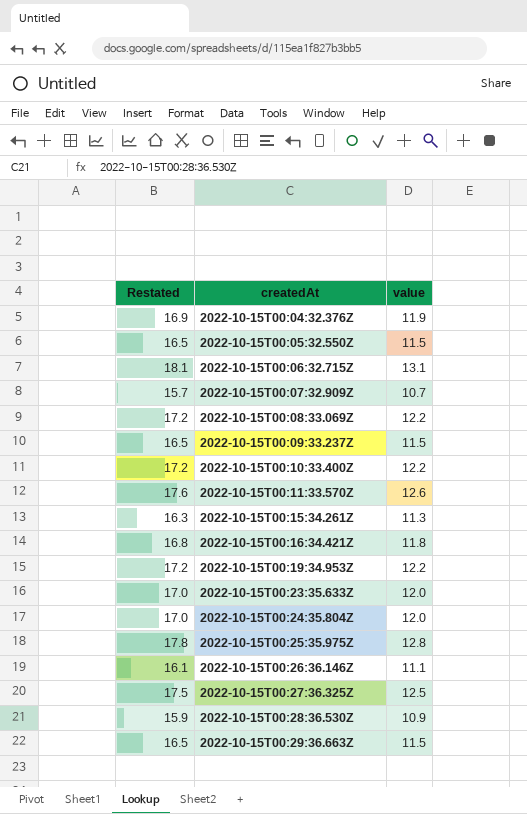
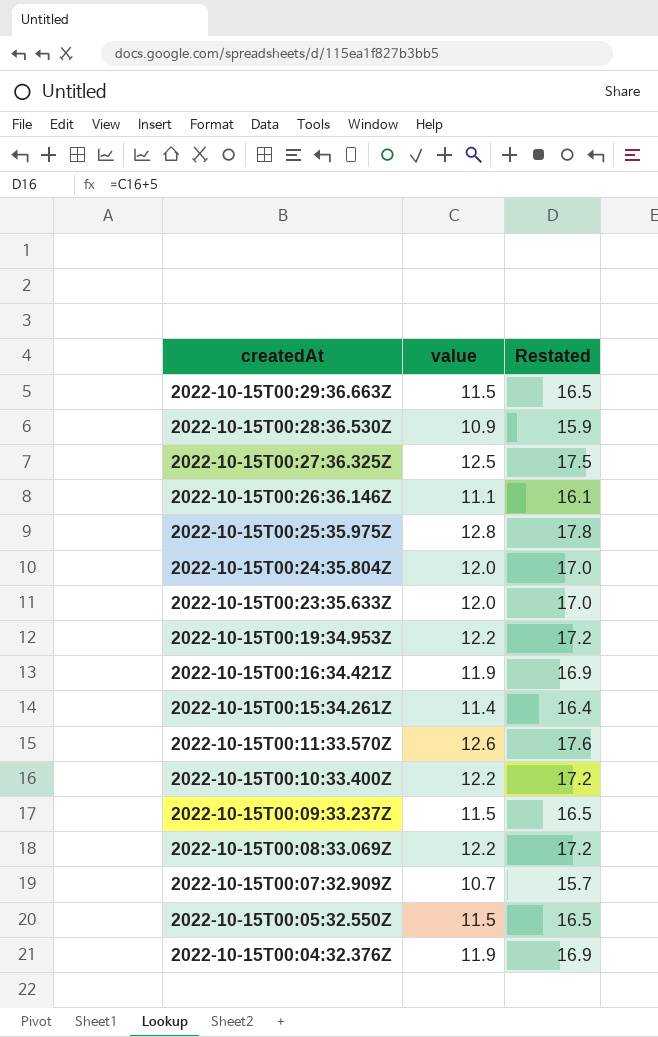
row order: createdAt ascending -> createdAt descending
column Restated | position: 1 -> 3
row 2022-10-15T00:06:32.715Z: 18.1 | 13.1 -> none
2022-10-15T00:16:34.421Z | value: 11.8 -> 11.9
2022-10-15T00:16:34.421Z | Restated: 16.8 -> 16.9
2022-10-15T00:15:34.261Z | value: 11.3 -> 11.4
2022-10-15T00:15:34.261Z | Restated: 16.3 -> 16.4

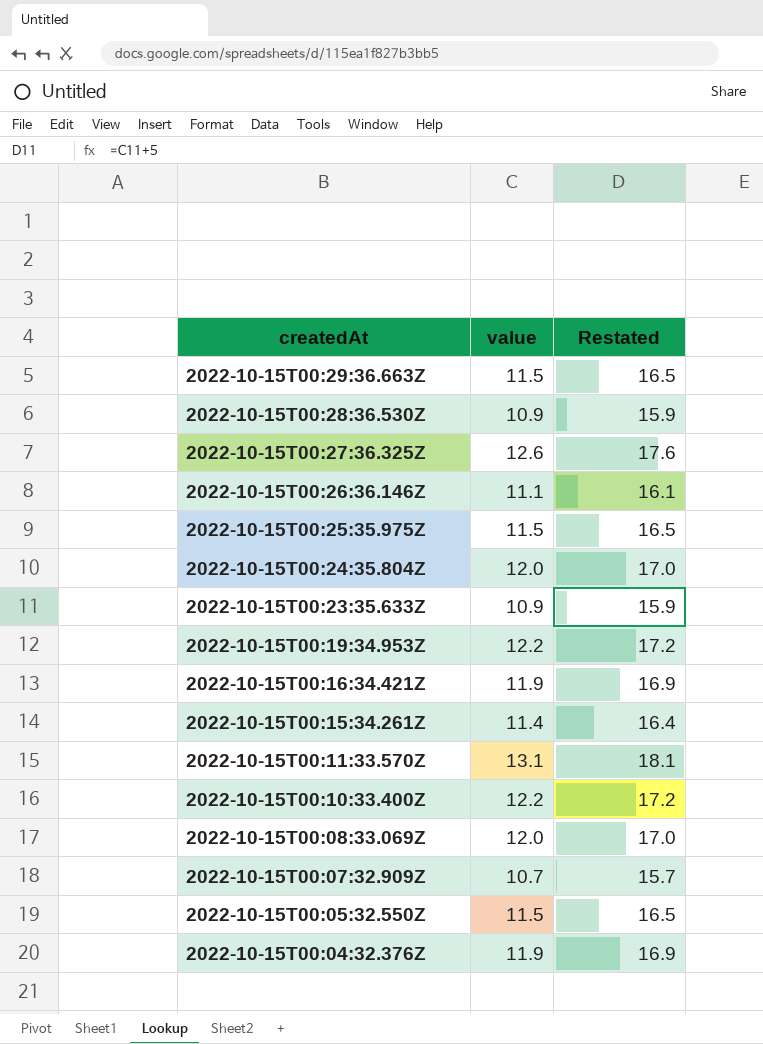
row 2022-10-15T00:09:33.237Z: 11.5 | 16.5 -> none
2022-10-15T00:27:36.325Z | value: 12.5 -> 12.6
2022-10-15T00:27:36.325Z | Restated: 17.5 -> 17.6
2022-10-15T00:25:35.975Z | value: 12.8 -> 11.5
2022-10-15T00:25:35.975Z | Restated: 17.8 -> 16.5
2022-10-15T00:23:35.633Z | value: 12.0 -> 10.9
2022-10-15T00:23:35.633Z | Restated: 17.0 -> 15.9
2022-10-15T00:11:33.570Z | value: 12.6 -> 13.1
2022-10-15T00:11:33.570Z | Restated: 17.6 -> 18.1
2022-10-15T00:08:33.069Z | value: 12.2 -> 12.0
2022-10-15T00:08:33.069Z | Restated: 17.2 -> 17.0

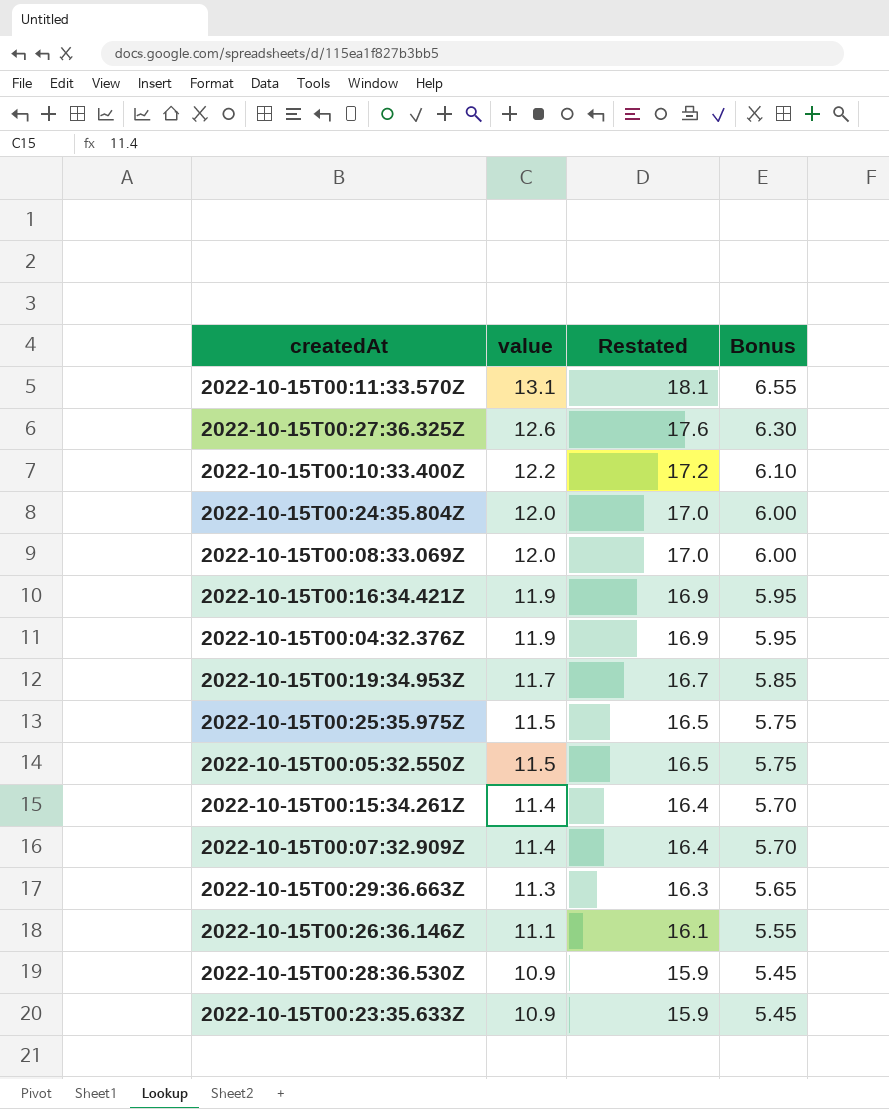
row order: createdAt descending -> value descending
column Bonus | formula: none -> [value] * 0.5
2022-10-15T00:19:34.953Z | value: 12.2 -> 11.7
2022-10-15T00:19:34.953Z | Restated: 17.2 -> 16.7
2022-10-15T00:07:32.909Z | value: 10.7 -> 11.4
2022-10-15T00:07:32.909Z | Restated: 15.7 -> 16.4
2022-10-15T00:29:36.663Z | value: 11.5 -> 11.3
2022-10-15T00:29:36.663Z | Restated: 16.5 -> 16.3

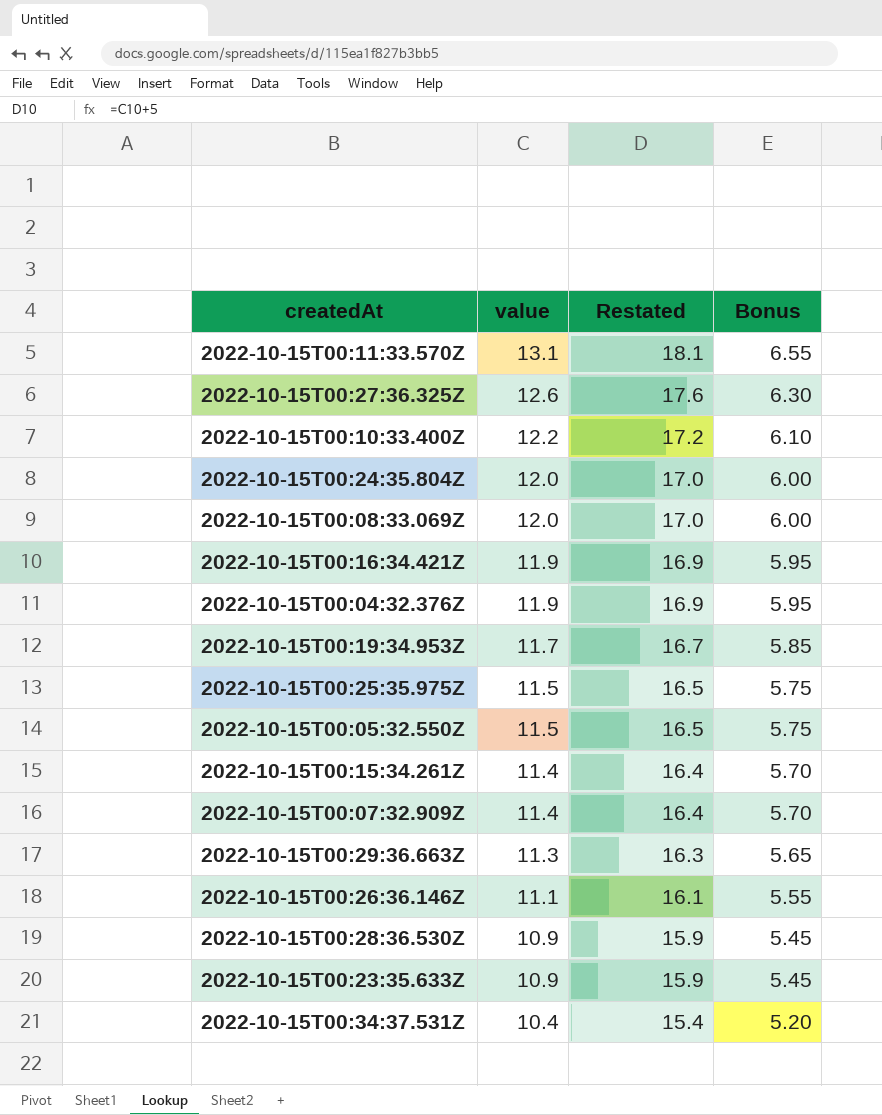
row 2022-10-15T00:34:37.531Z: none -> 10.4 | 15.4 | 5.20

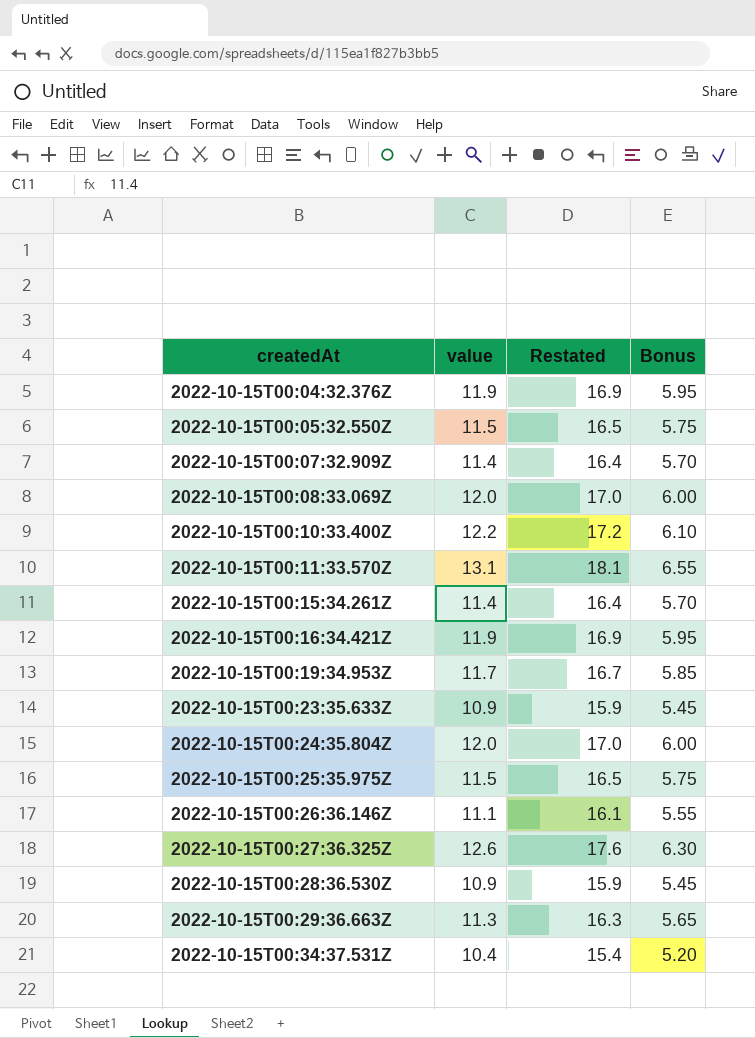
row order: value descending -> createdAt ascending

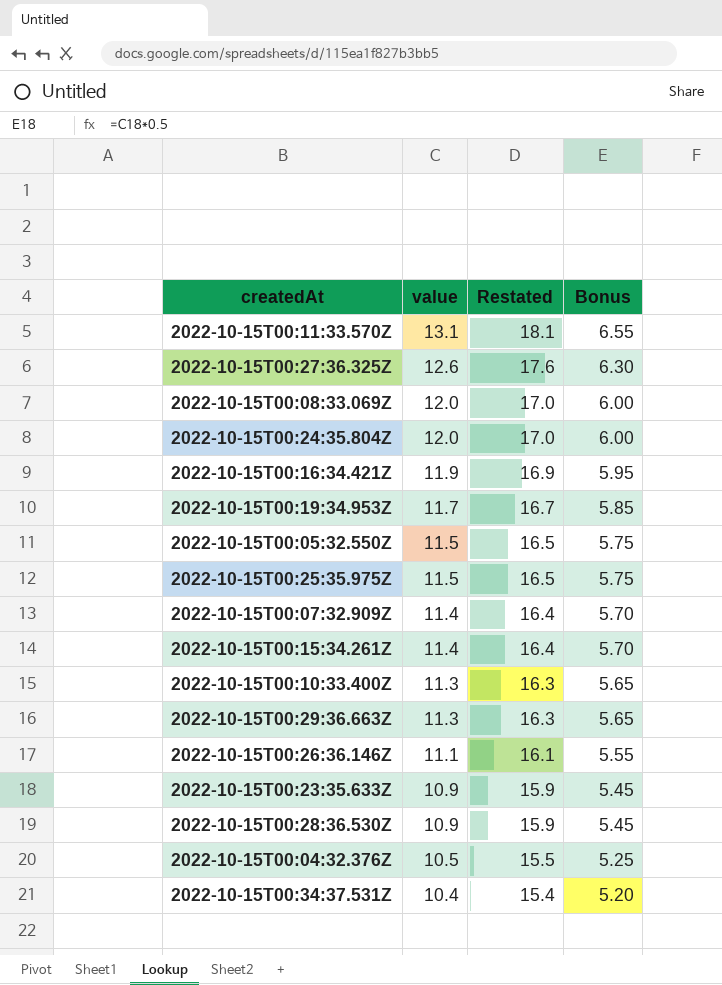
row order: createdAt ascending -> value descending
2022-10-15T00:10:33.400Z | value: 12.2 -> 11.3
2022-10-15T00:10:33.400Z | Restated: 17.2 -> 16.3
2022-10-15T00:10:33.400Z | Bonus: 6.10 -> 5.65
2022-10-15T00:04:32.376Z | value: 11.9 -> 10.5
2022-10-15T00:04:32.376Z | Restated: 16.9 -> 15.5
2022-10-15T00:04:32.376Z | Bonus: 5.95 -> 5.25

